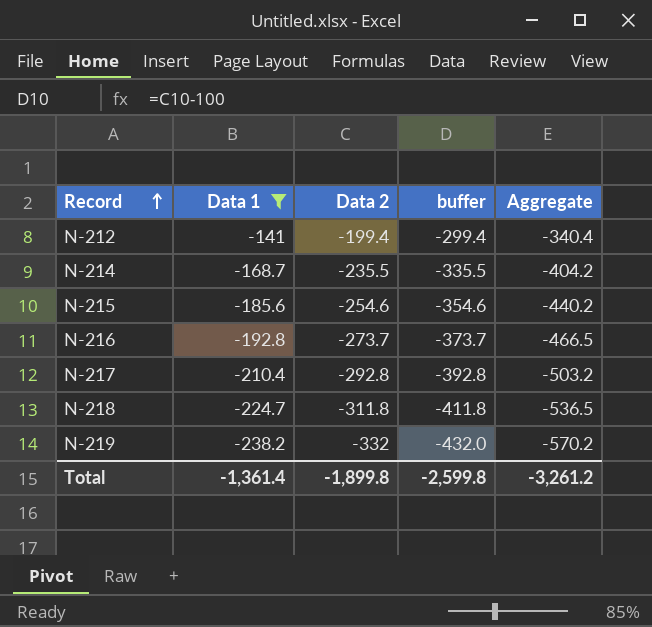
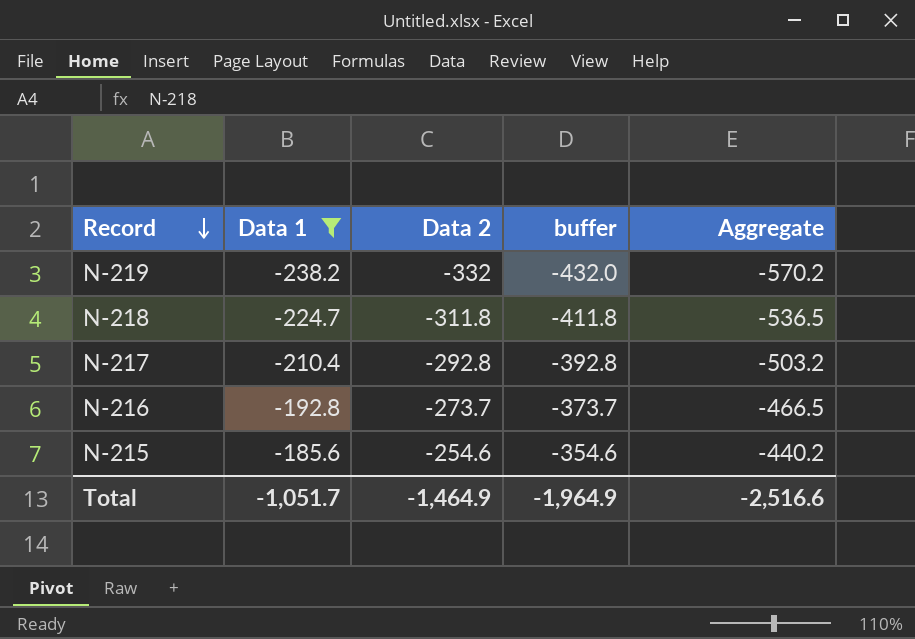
row order: Record ascending -> Record descending
row N-212: -141 | -199.4 | -299.4 | -340.4 -> none
row N-214: -168.7 | -235.5 | -335.5 | -404.2 -> none
Total | Data 1: -1,361.4 -> -1,051.7
Total | Data 2: -1,899.8 -> -1,464.9
Total | buffer: -2,599.8 -> -1,964.9
Total | Aggregate: -3,261.2 -> -2,516.6

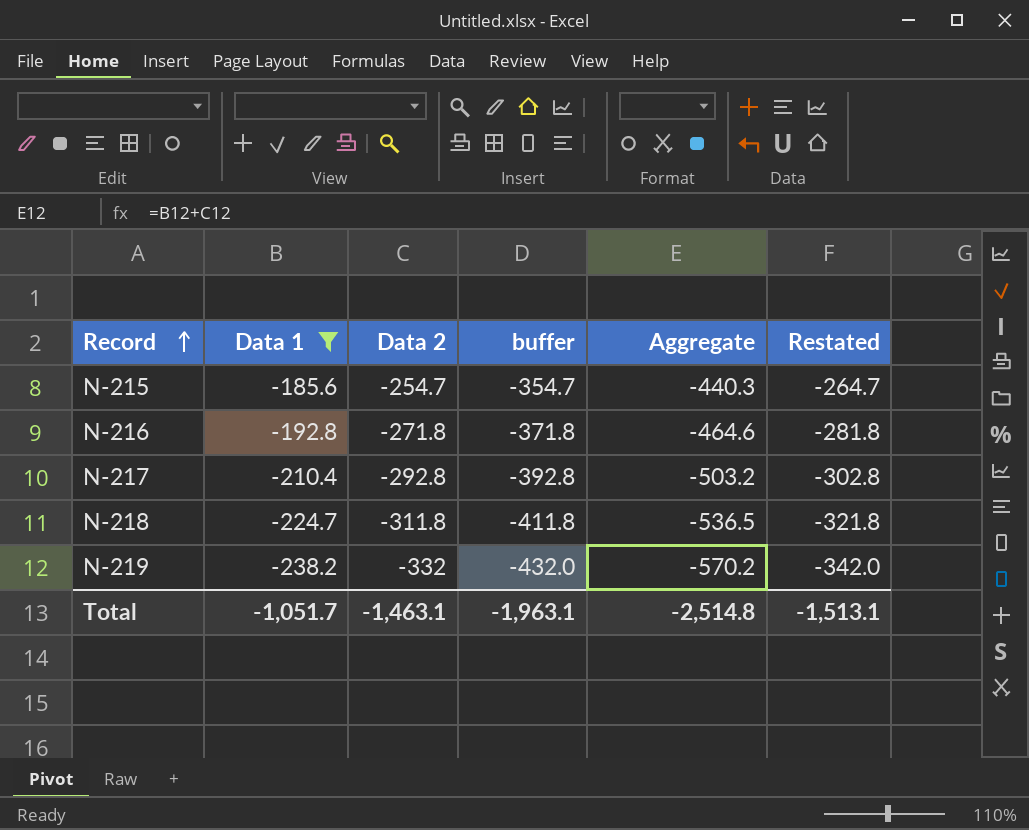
row order: Record descending -> Record ascending
column Restated | formula: none -> [Data 2] - 10
N-215 | Data 2: -254.6 -> -254.7
N-215 | buffer: -354.6 -> -354.7
N-215 | Aggregate: -440.2 -> -440.3
N-216 | Data 2: -273.7 -> -271.8
N-216 | buffer: -373.7 -> -371.8
N-216 | Aggregate: -466.5 -> -464.6
Total | Data 2: -1,464.9 -> -1,463.1
Total | buffer: -1,964.9 -> -1,963.1
Total | Aggregate: -2,516.6 -> -2,514.8

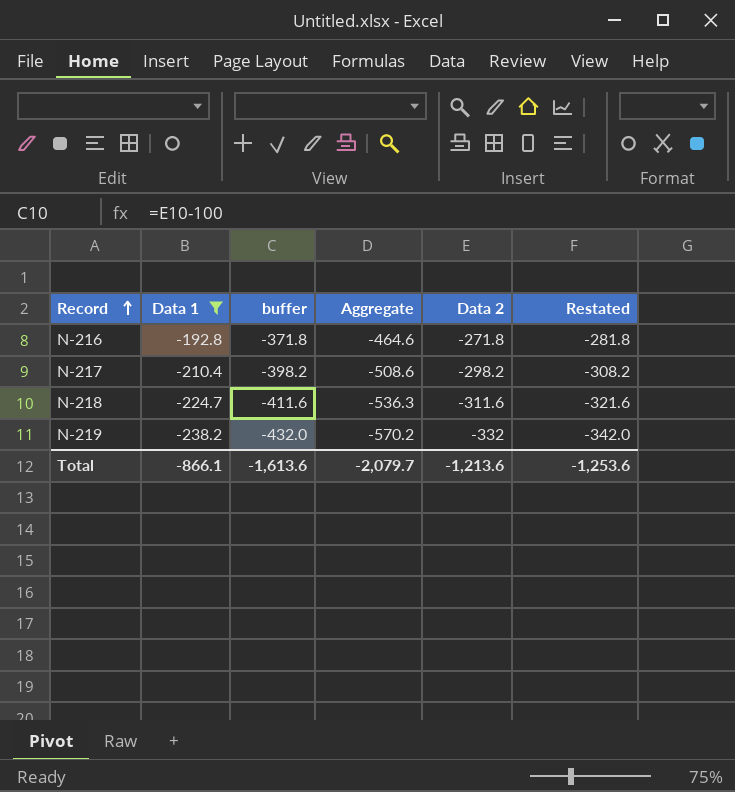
column Data 2 | position: 3 -> 5
row N-215: -185.6 | -254.7 | -354.7 | -440.3 | -264.7 -> none
N-217 | buffer: -392.8 -> -398.2
N-217 | Aggregate: -503.2 -> -508.6
N-217 | Data 2: -292.8 -> -298.2
N-217 | Restated: -302.8 -> -308.2
N-218 | buffer: -411.8 -> -411.6
N-218 | Aggregate: -536.5 -> -536.3
N-218 | Data 2: -311.8 -> -311.6
N-218 | Restated: -321.8 -> -321.6
Total | Data 1: -1,051.7 -> -866.1
Total | buffer: -1,963.1 -> -1,613.6
Total | Aggregate: -2,514.8 -> -2,079.7
Total | Data 2: -1,463.1 -> -1,213.6
Total | Restated: -1,513.1 -> -1,253.6

